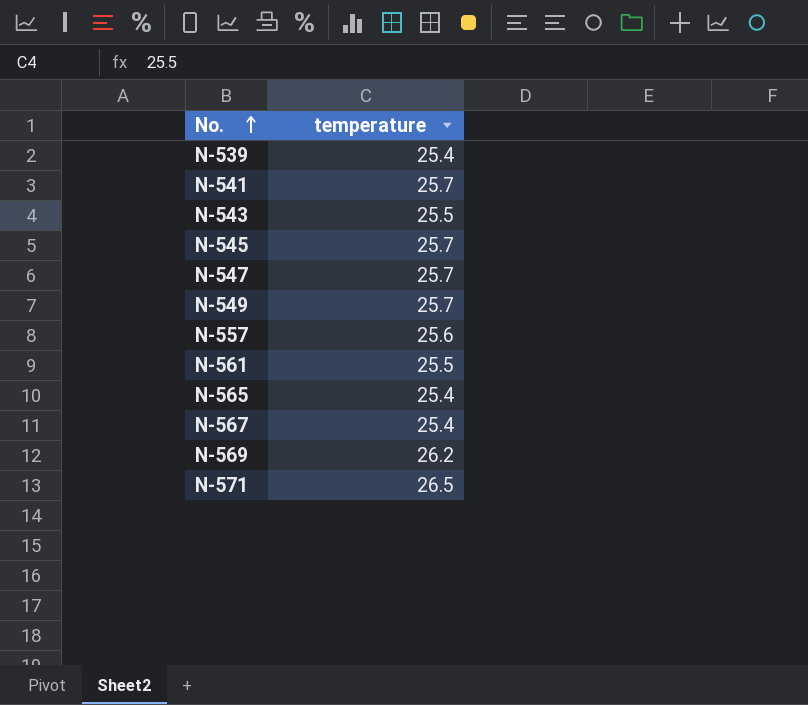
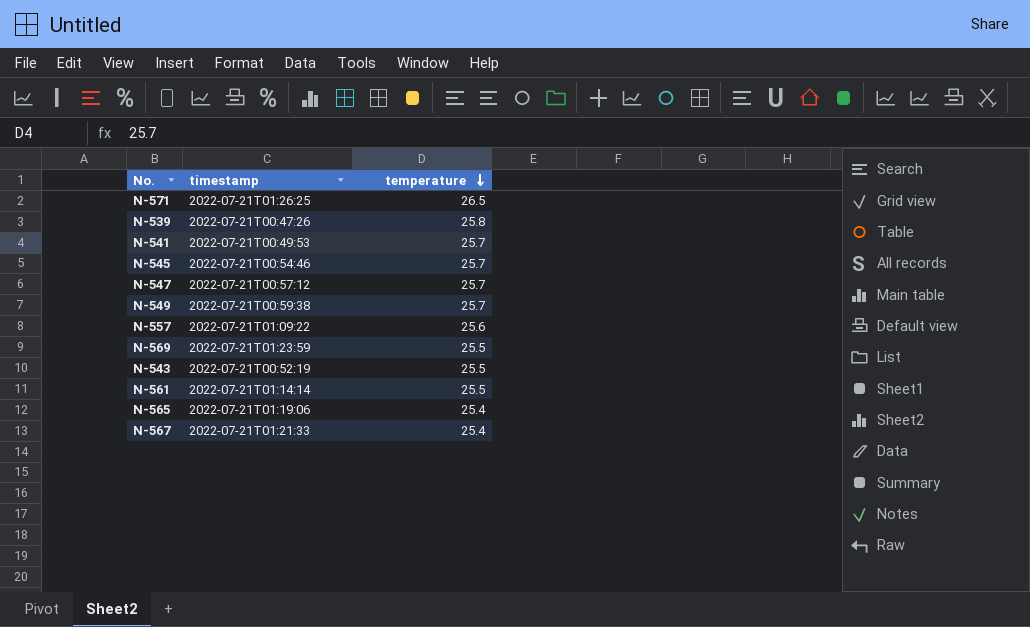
row order: No. ascending -> temperature descending
column timestamp | position: none -> 2
N-539 | temperature: 25.4 -> 25.8
N-569 | temperature: 26.2 -> 25.5

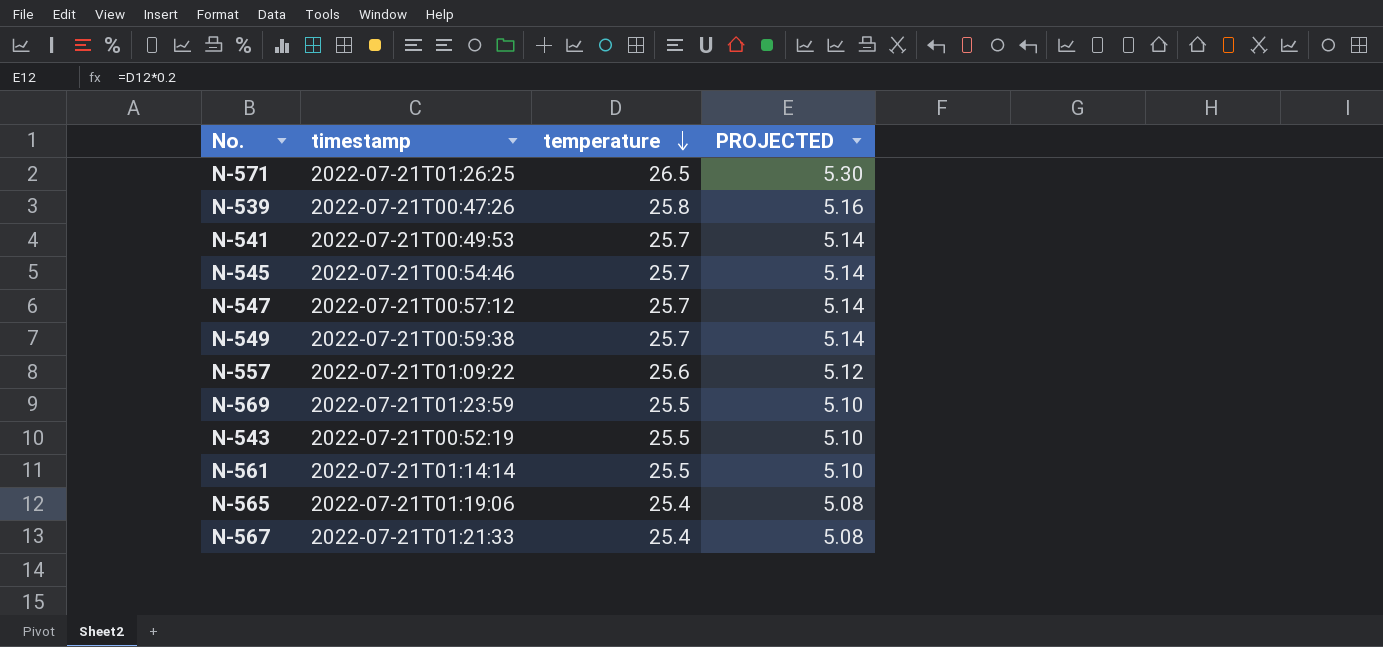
column PROJECTED | formula: none -> [temperature] * 0.2

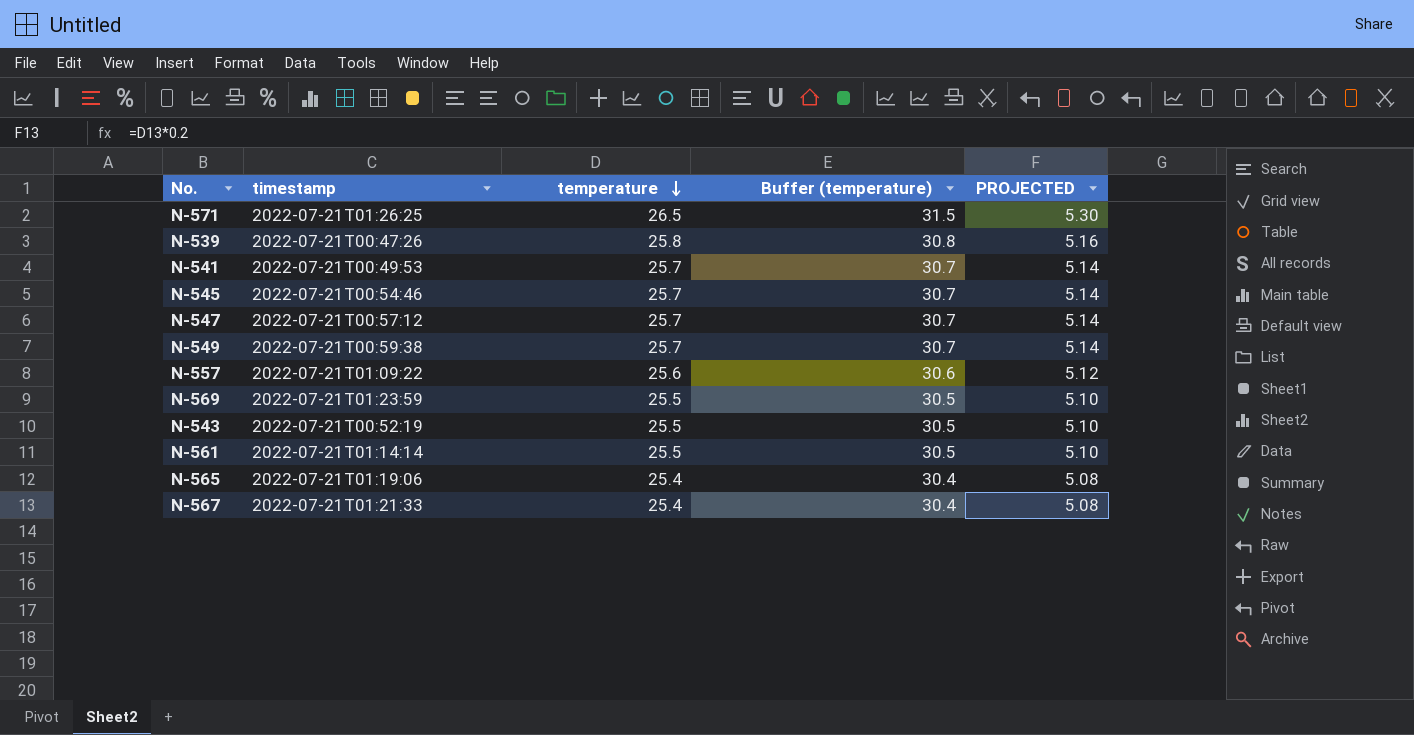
column Buffer (temperature) | formula: none -> [temperature] + 5

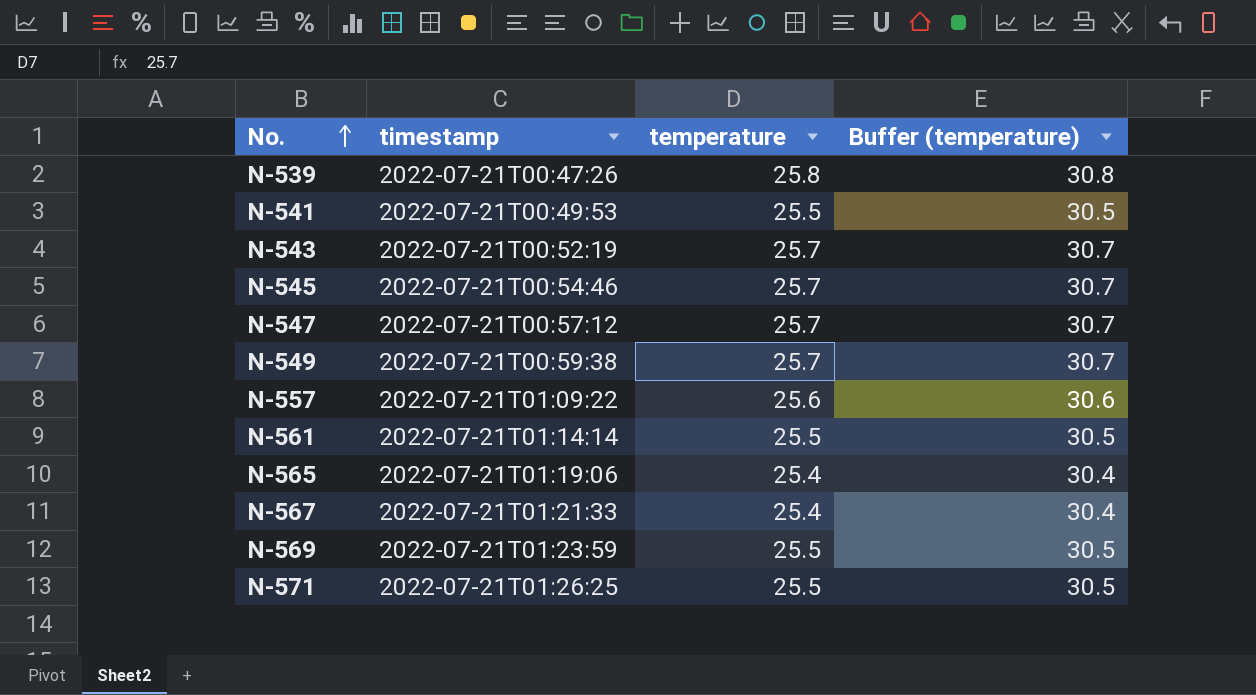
row order: temperature descending -> No. ascending
column PROJECTED | formula: [temperature] * 0.2 -> none
N-541 | temperature: 25.7 -> 25.5
N-541 | Buffer (temperature): 30.7 -> 30.5
N-543 | temperature: 25.5 -> 25.7
N-543 | Buffer (temperature): 30.5 -> 30.7
N-571 | temperature: 26.5 -> 25.5
N-571 | Buffer (temperature): 31.5 -> 30.5

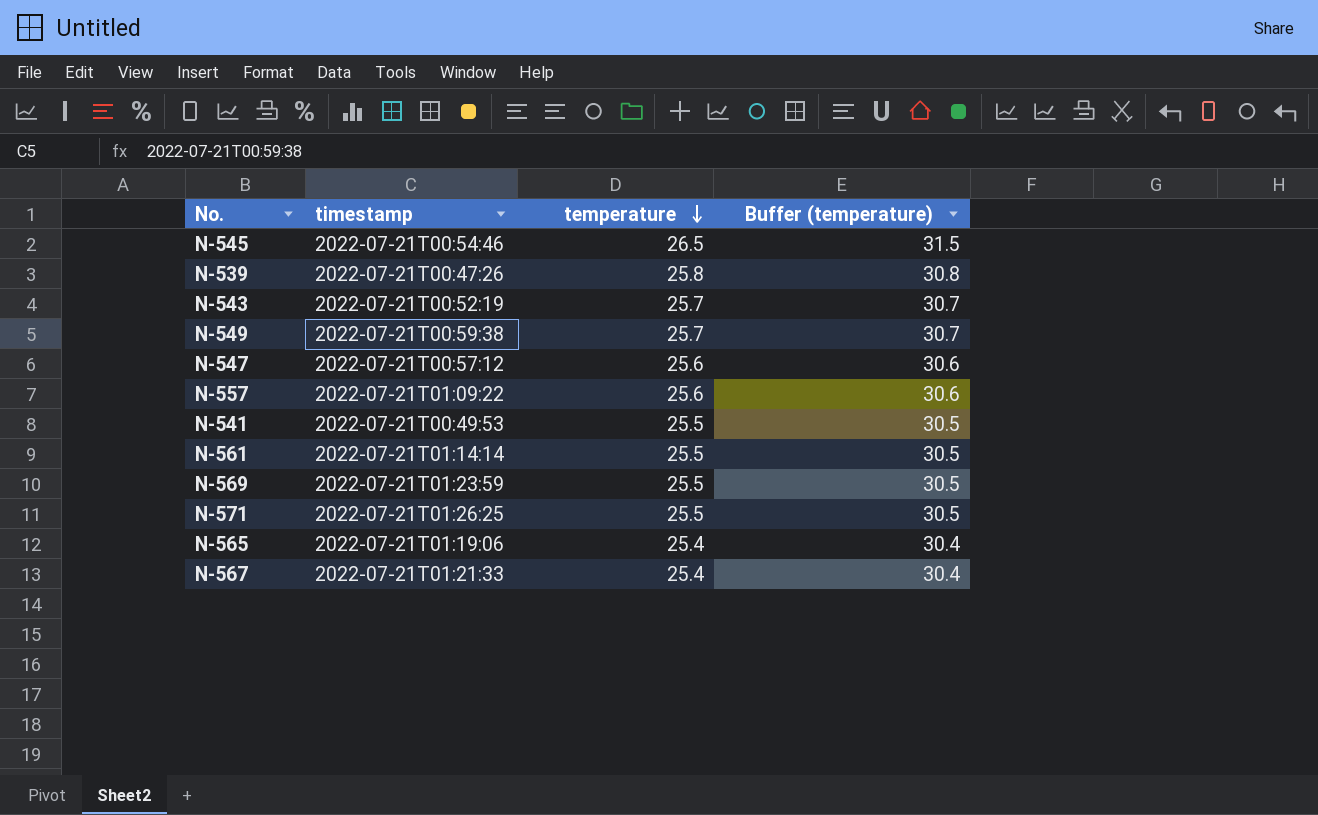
row order: No. ascending -> temperature descending
N-545 | temperature: 25.7 -> 26.5
N-545 | Buffer (temperature): 30.7 -> 31.5
N-547 | temperature: 25.7 -> 25.6
N-547 | Buffer (temperature): 30.7 -> 30.6

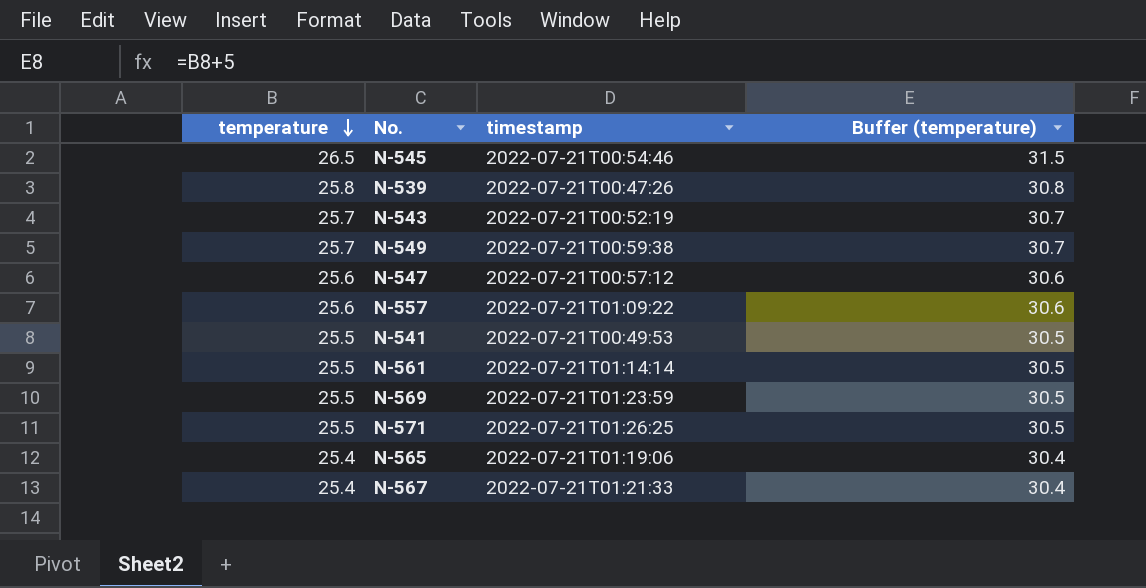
column temperature | position: 3 -> 1

